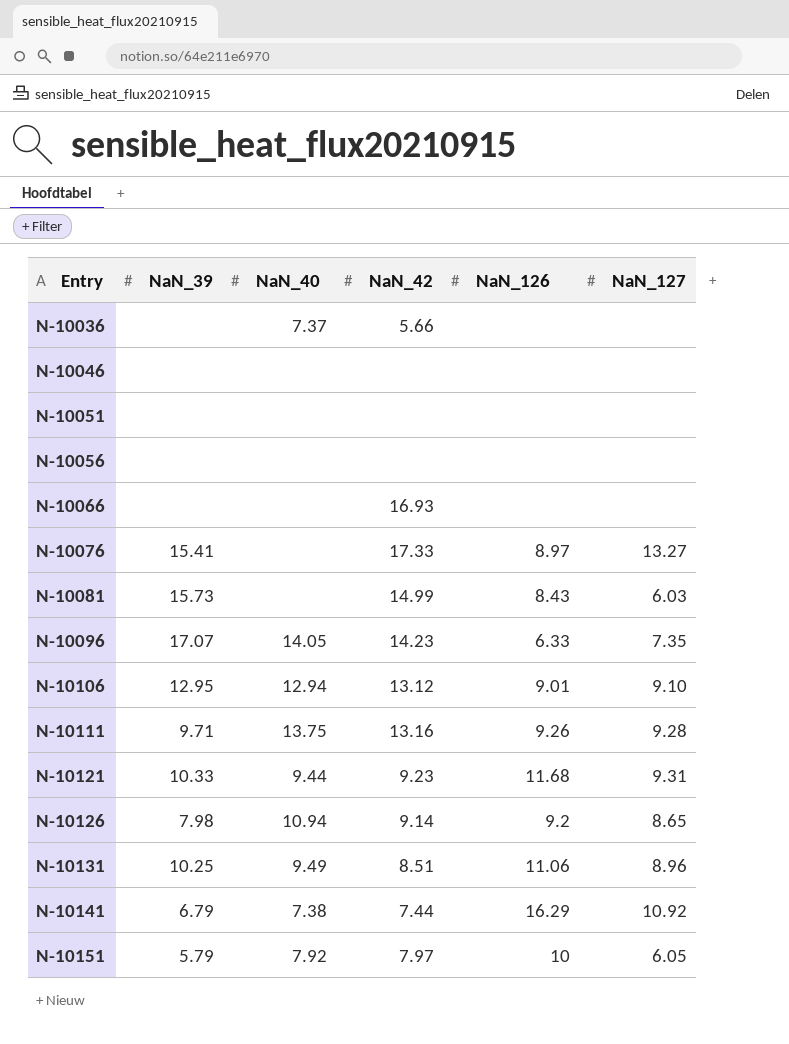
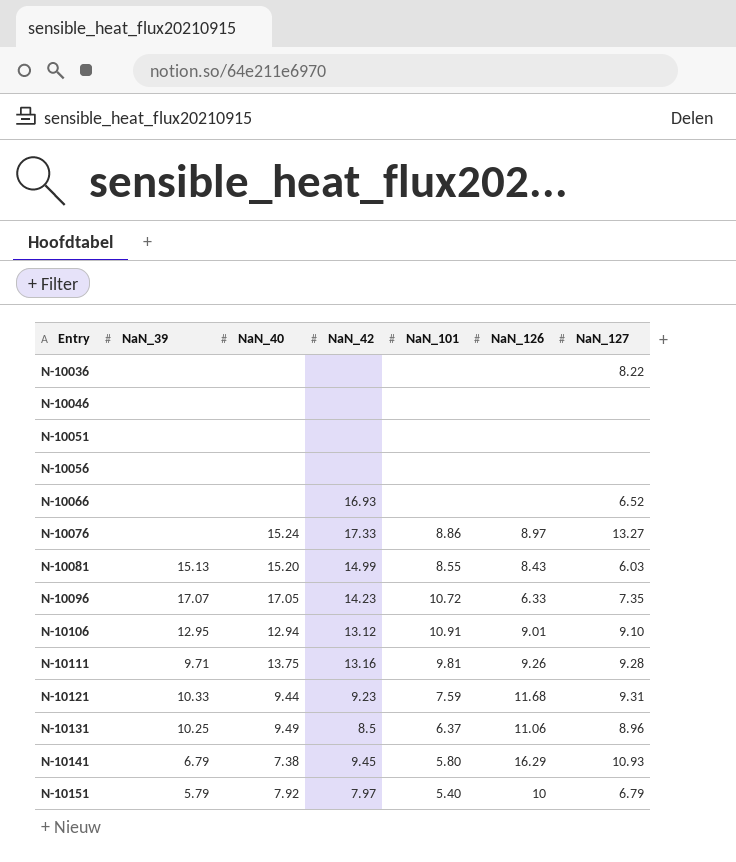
column NaN_101 | position: none -> 5
row N-10126: 7.98 | 10.94 | 9.14 | 9.2 | 8.65 -> none
N-10036 | NaN_40: 7.37 -> none
N-10036 | NaN_42: 5.66 -> none
N-10036 | NaN_127: none -> 8.22
N-10066 | NaN_127: none -> 6.52
N-10076 | NaN_39: 15.41 -> none
N-10076 | NaN_40: none -> 15.24
N-10081 | NaN_39: 15.73 -> 15.13
N-10081 | NaN_40: none -> 15.20
N-10096 | NaN_40: 14.05 -> 17.05
N-10131 | NaN_42: 8.51 -> 8.5
N-10141 | NaN_42: 7.44 -> 9.45
N-10141 | NaN_127: 10.92 -> 10.93
N-10151 | NaN_127: 6.05 -> 6.79

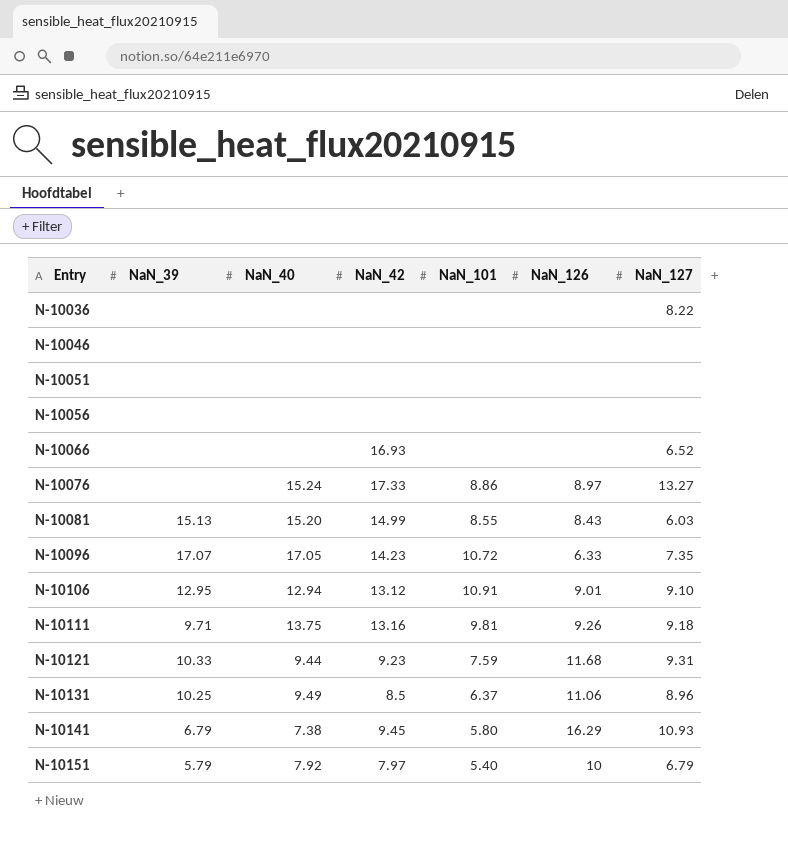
N-10111 | NaN_127: 9.28 -> 9.18

